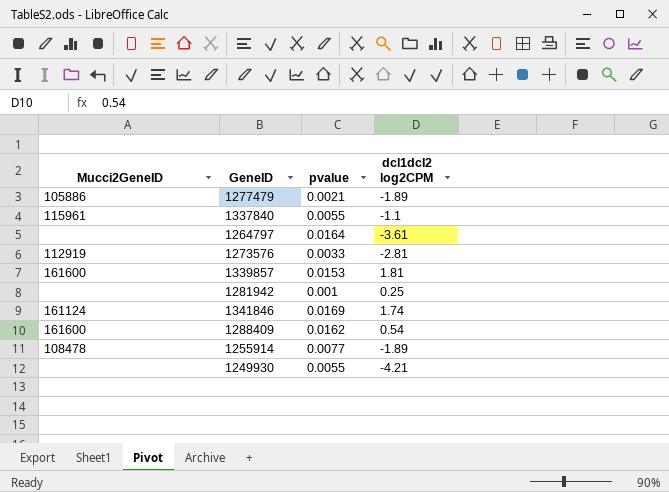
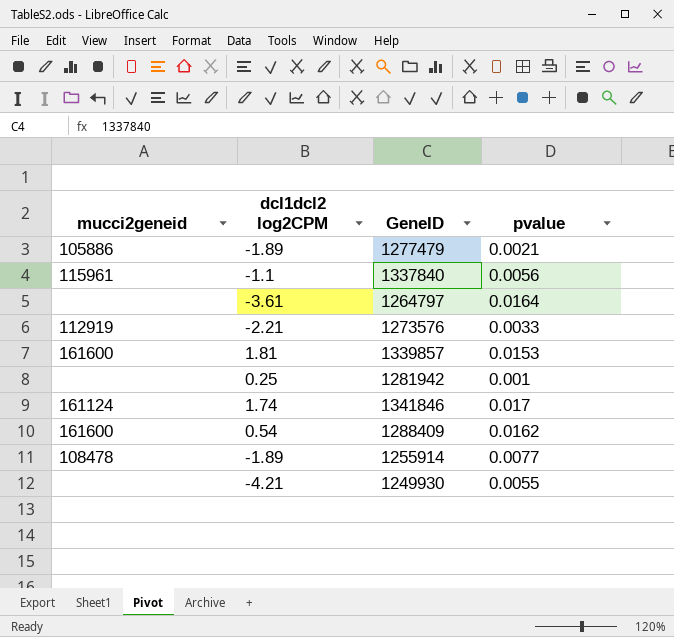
column name: Mucci2GeneID -> mucci2geneid
column dcl1dcl2 log2CPM | position: 4 -> 2
1337840 | pvalue: 0.0055 -> 0.0056
1273576 | dcl1dcl2 log2CPM: -2.81 -> -2.21
1341846 | pvalue: 0.0169 -> 0.017

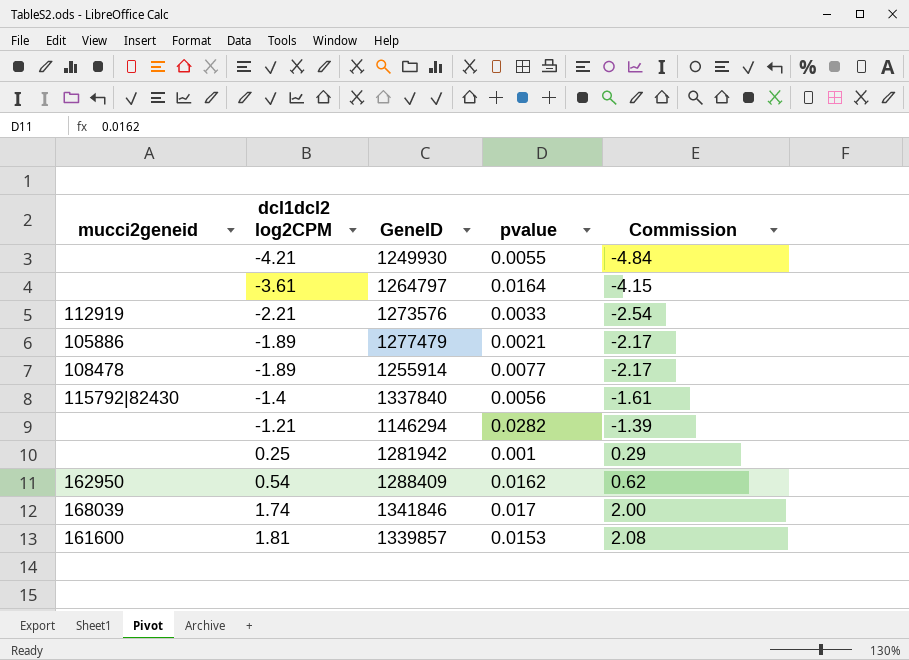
row order: none -> dcl1dcl2 log2CPM ascending
column Commission | formula: none -> [dcl1dcl2 log2CPM] * 1.15
1337840 | mucci2geneid: 115961 -> 115792|82430
1337840 | dcl1dcl2 log2CPM: -1.1 -> -1.4
row 1146294: none -> none | -1.21 | 0.0282 | -1.39
1288409 | mucci2geneid: 161600 -> 162950
1341846 | mucci2geneid: 161124 -> 168039

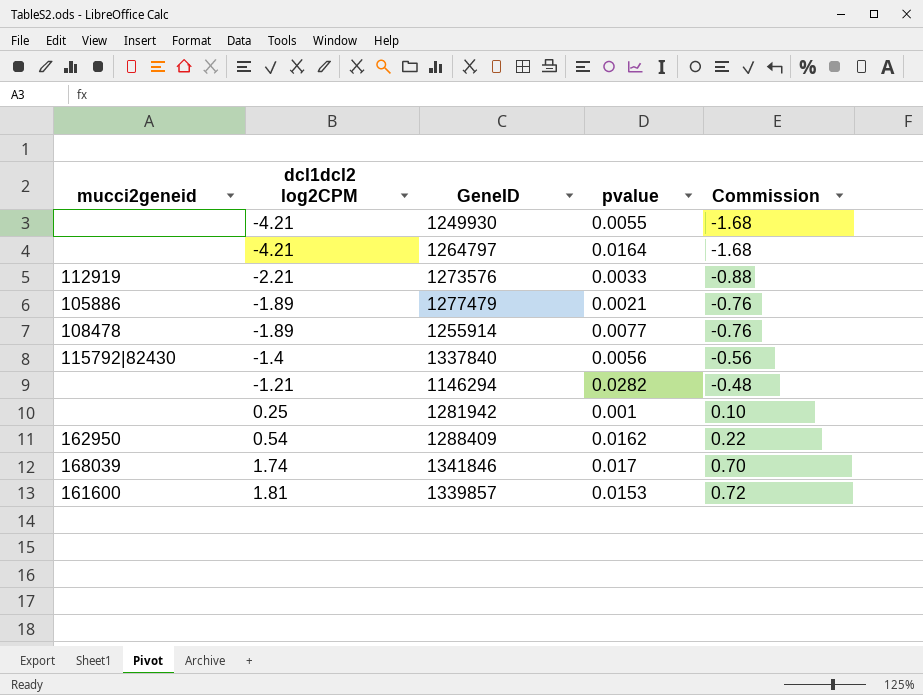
column Commission | formula: [dcl1dcl2 log2CPM] * 1.15 -> [dcl1dcl2 log2CPM] * 0.4
1264797 | dcl1dcl2 log2CPM: -3.61 -> -4.21

